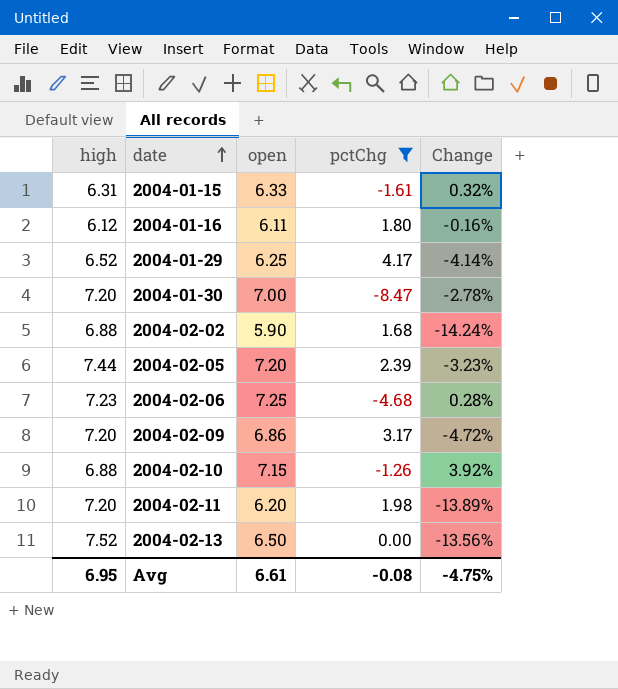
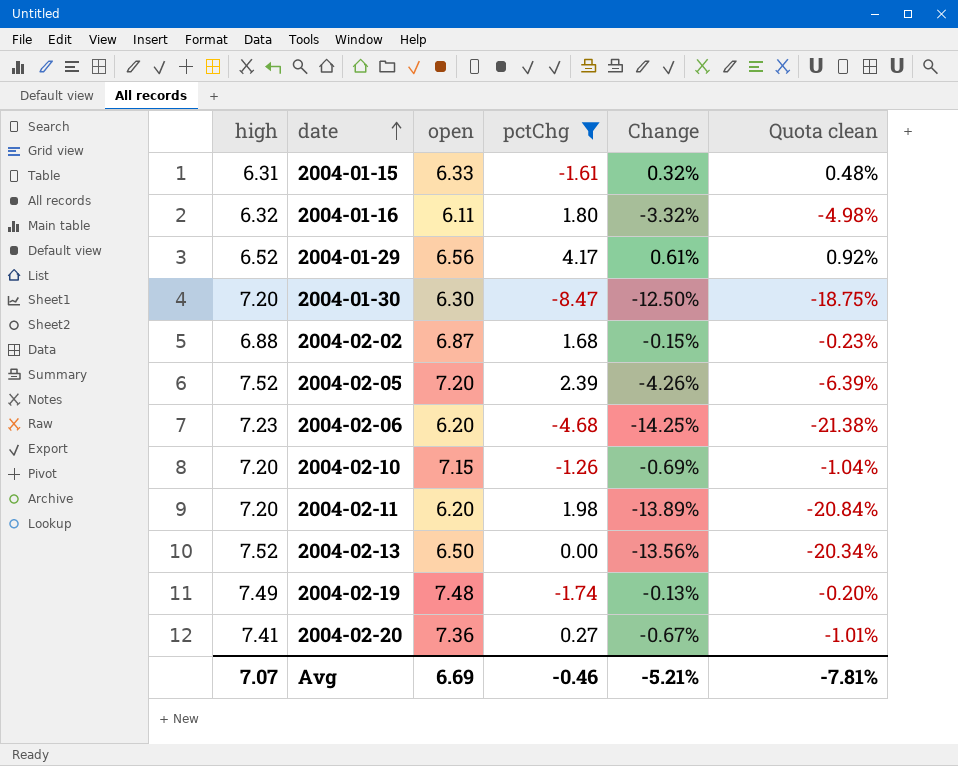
column Quota clean | formula: none -> [Change] * 1.5
row 2004-02-09: 7.20 | 6.86 | 3.17 | -4.72% -> none
2004-01-16 | high: 6.12 -> 6.32
2004-01-16 | Change: -0.16% -> -3.32%
2004-01-29 | open: 6.25 -> 6.56
2004-01-29 | Change: -4.14% -> 0.61%
2004-01-30 | open: 7.00 -> 6.30
2004-01-30 | Change: -2.78% -> -12.50%
2004-02-02 | open: 5.90 -> 6.87
2004-02-02 | Change: -14.24% -> -0.15%
2004-02-05 | high: 7.44 -> 7.52
2004-02-05 | Change: -3.23% -> -4.26%
2004-02-06 | open: 7.25 -> 6.20
2004-02-06 | Change: 0.28% -> -14.25%
2004-02-10 | high: 6.88 -> 7.20
2004-02-10 | Change: 3.92% -> -0.69%
row 2004-02-19: none -> 7.49 | 7.48 | -1.74 | -0.13% | -0.20%
row 2004-02-20: none -> 7.41 | 7.36 | 0.27 | -0.67% | -1.01%
Avg | high: 6.95 -> 7.07
Avg | open: 6.61 -> 6.69
Avg | pctChg: -0.08 -> -0.46
Avg | Change: -4.75% -> -5.21%

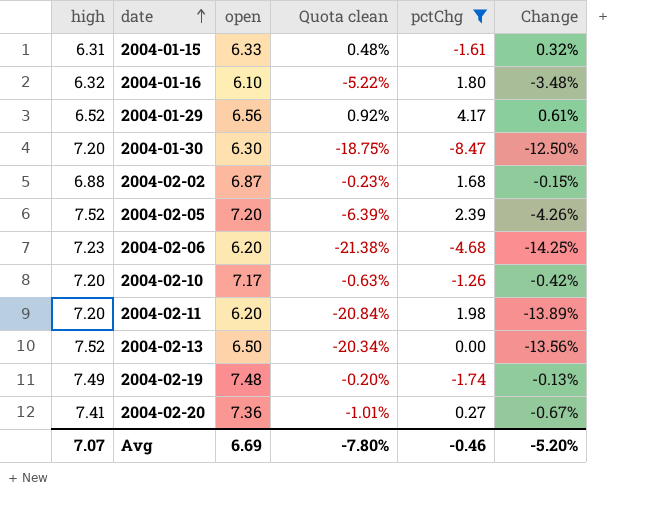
column Quota clean | position: 6 -> 4
2004-01-16 | open: 6.11 -> 6.10
2004-01-16 | Quota clean: -4.98% -> -5.22%
2004-01-16 | Change: -3.32% -> -3.48%
2004-02-10 | open: 7.15 -> 7.17
2004-02-10 | Quota clean: -1.04% -> -0.63%
2004-02-10 | Change: -0.69% -> -0.42%
Avg | Quota clean: -7.81% -> -7.80%
Avg | Change: -5.21% -> -5.20%

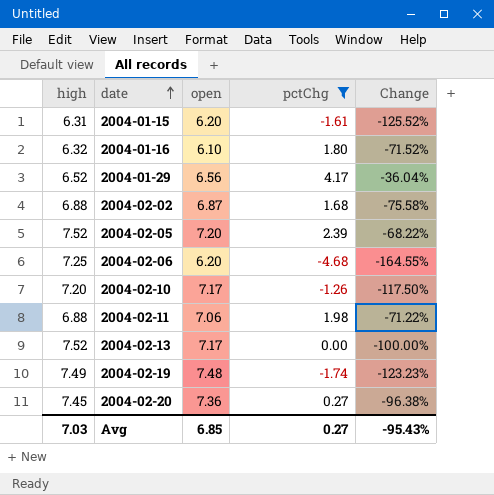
column Quota clean | formula: [Change] * 1.5 -> none
column Change | formula: ([open] - [high]) / [high] -> ([pctChg] - [high]) / [high]
row 2004-01-30: 7.20 | 6.30 | -18.75% | -8.47 | -12.50% -> none
2004-01-15 | open: 6.33 -> 6.20
2004-02-06 | high: 7.23 -> 7.25
2004-02-11 | high: 7.20 -> 6.88
2004-02-11 | open: 6.20 -> 7.06
2004-02-13 | open: 6.50 -> 7.17
2004-02-20 | high: 7.41 -> 7.45
Avg | high: 7.07 -> 7.03
Avg | open: 6.69 -> 6.85
Avg | pctChg: -0.46 -> 0.27
Avg | Change: -5.20% -> -95.43%

